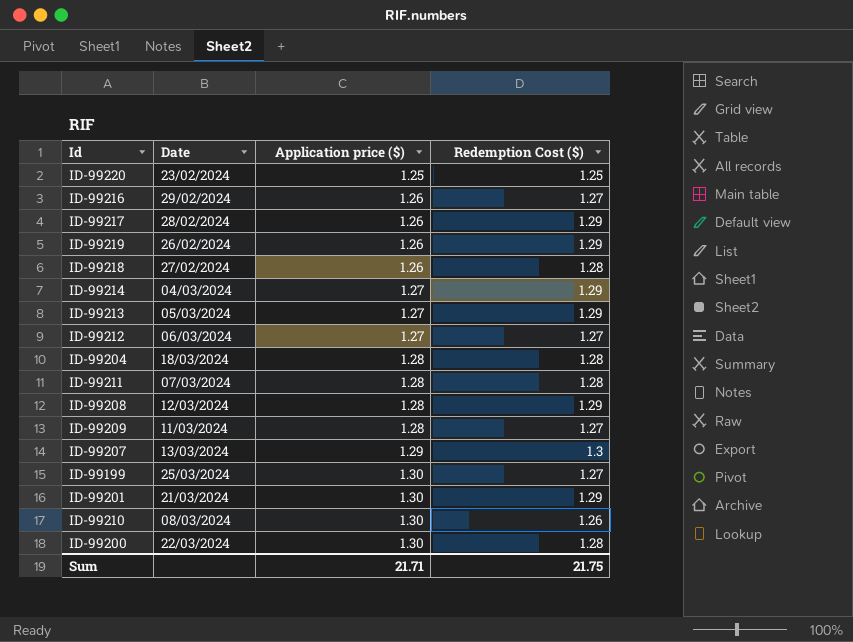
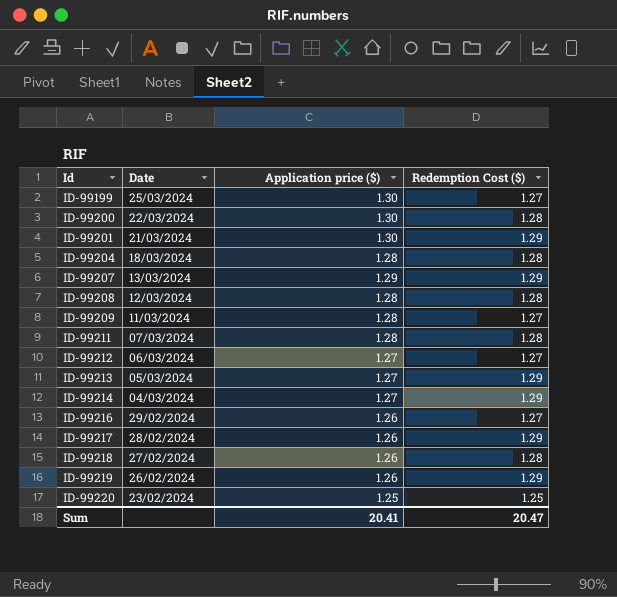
row order: Application price ($) ascending -> Id ascending
row ID-99210: 08/03/2024 | 1.30 | 1.26 -> none
ID-99207 | Redemption Cost ($): 1.3 -> 1.29
ID-99208 | Redemption Cost ($): 1.29 -> 1.28
Sum | Application price ($): 21.71 -> 20.41
Sum | Redemption Cost ($): 21.75 -> 20.47

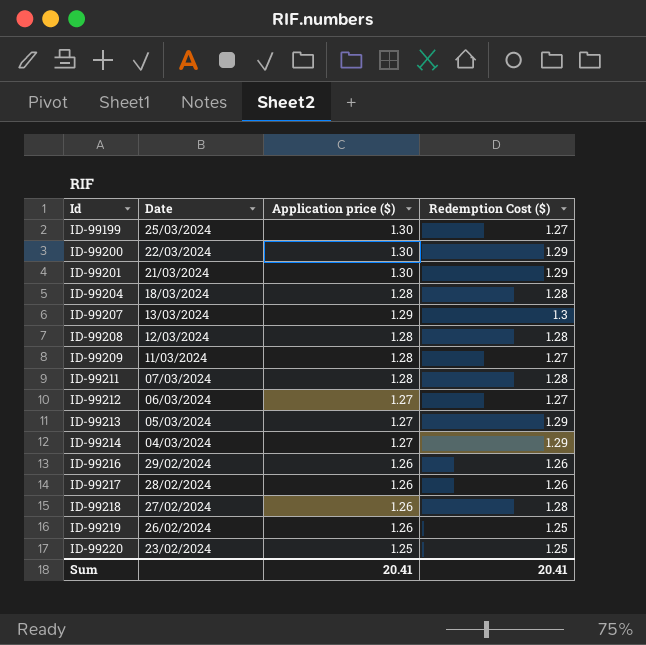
ID-99200 | Redemption Cost ($): 1.28 -> 1.29
ID-99207 | Redemption Cost ($): 1.29 -> 1.3
ID-99216 | Redemption Cost ($): 1.27 -> 1.26
ID-99217 | Redemption Cost ($): 1.29 -> 1.26
ID-99219 | Redemption Cost ($): 1.29 -> 1.25
Sum | Redemption Cost ($): 20.47 -> 20.41

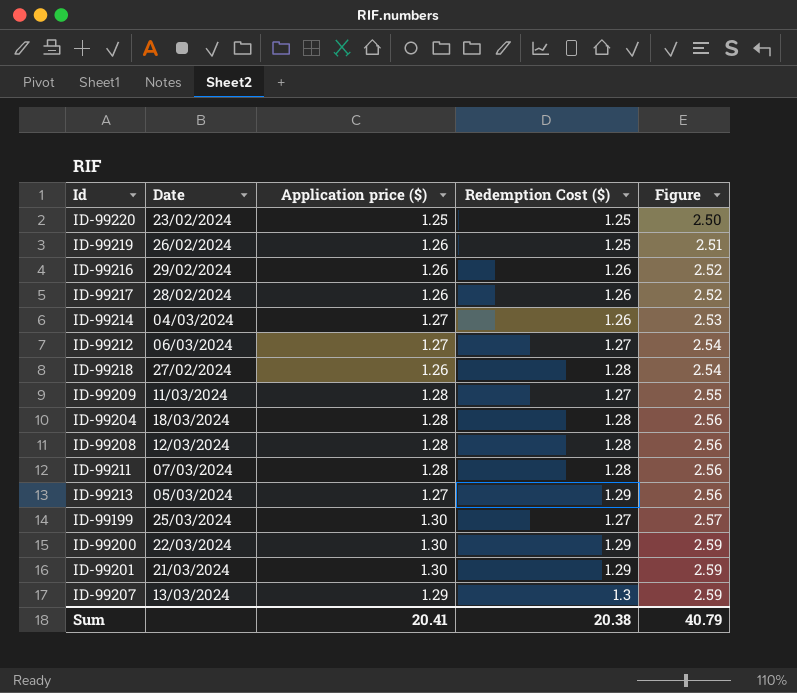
row order: Id ascending -> Figure ascending
column Figure | formula: none -> [Application price ($)] + [Redemption Cost ($)]
ID-99214 | Redemption Cost ($): 1.29 -> 1.26
Sum | Redemption Cost ($): 20.41 -> 20.38

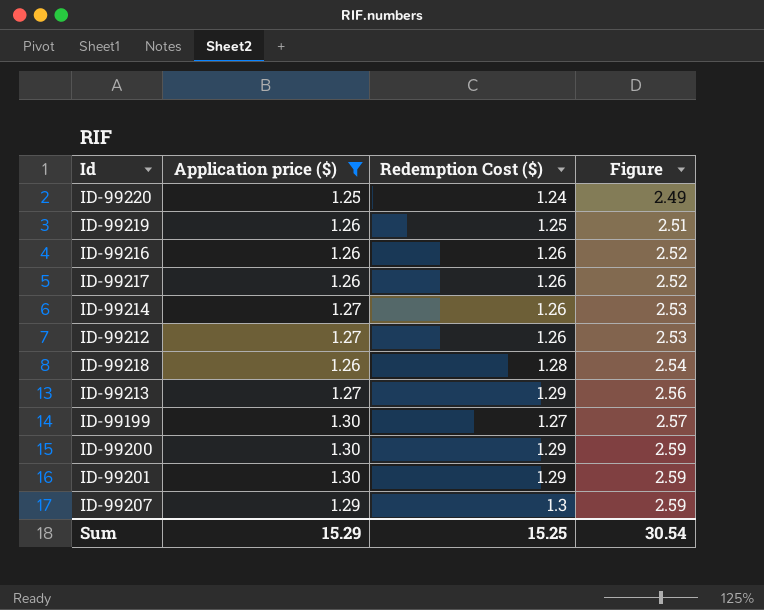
filter: none -> Application price ($) != 1.28
column Date | position: 2 -> none
ID-99220 | Redemption Cost ($): 1.25 -> 1.24
ID-99220 | Figure: 2.50 -> 2.49
ID-99212 | Redemption Cost ($): 1.27 -> 1.26
ID-99212 | Figure: 2.54 -> 2.53
Sum | Application price ($): 20.41 -> 15.29
Sum | Redemption Cost ($): 20.38 -> 15.25
Sum | Figure: 40.79 -> 30.54

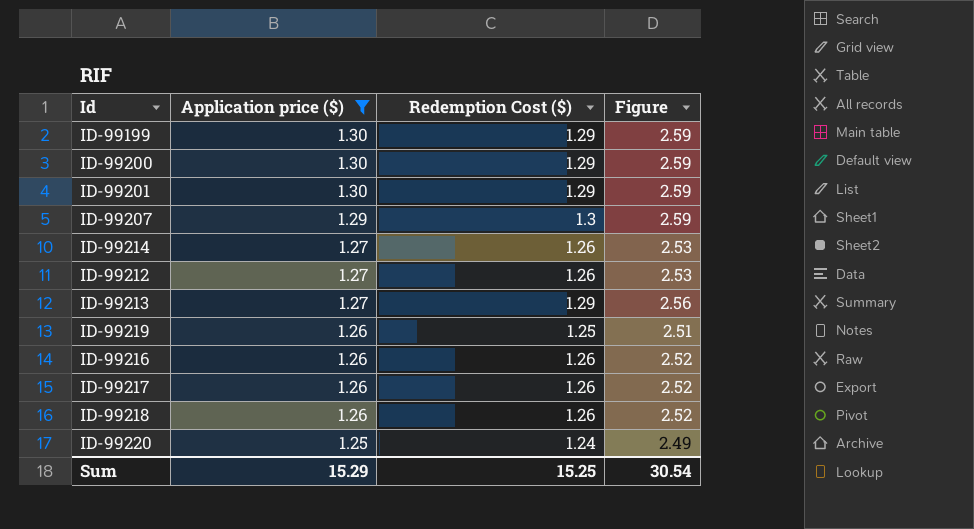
row order: Figure ascending -> Application price ($) descending
ID-99199 | Redemption Cost ($): 1.27 -> 1.29
ID-99199 | Figure: 2.57 -> 2.59
ID-99218 | Redemption Cost ($): 1.28 -> 1.26
ID-99218 | Figure: 2.54 -> 2.52

